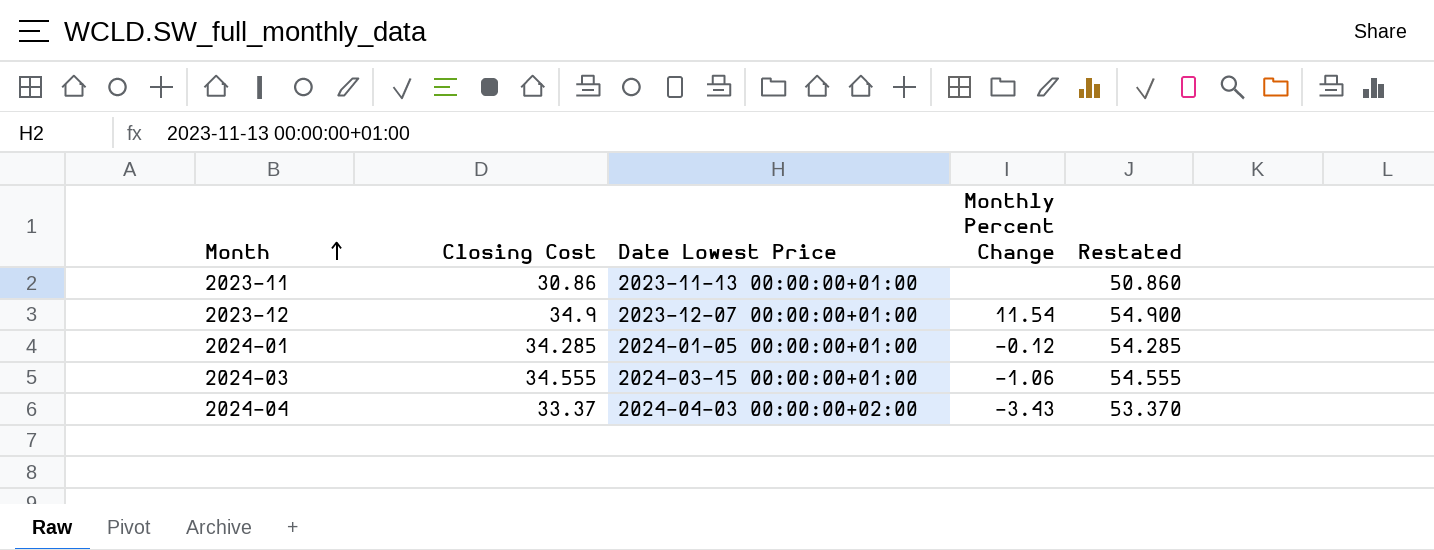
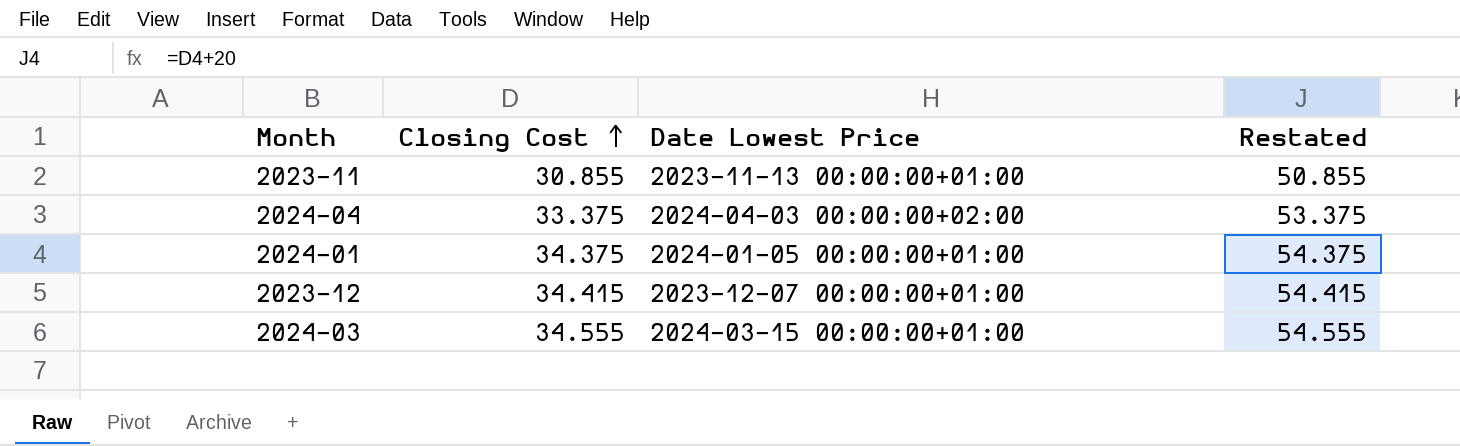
row order: Month ascending -> Closing Cost ascending
column Monthly Percent Change | position: 4 -> none
2023-11 | Closing Cost: 30.86 -> 30.855
2023-11 | Restated: 50.860 -> 50.855
2024-04 | Closing Cost: 33.37 -> 33.375
2024-04 | Restated: 53.370 -> 53.375
2024-01 | Closing Cost: 34.285 -> 34.375
2024-01 | Restated: 54.285 -> 54.375
2023-12 | Closing Cost: 34.9 -> 34.415
2023-12 | Restated: 54.900 -> 54.415

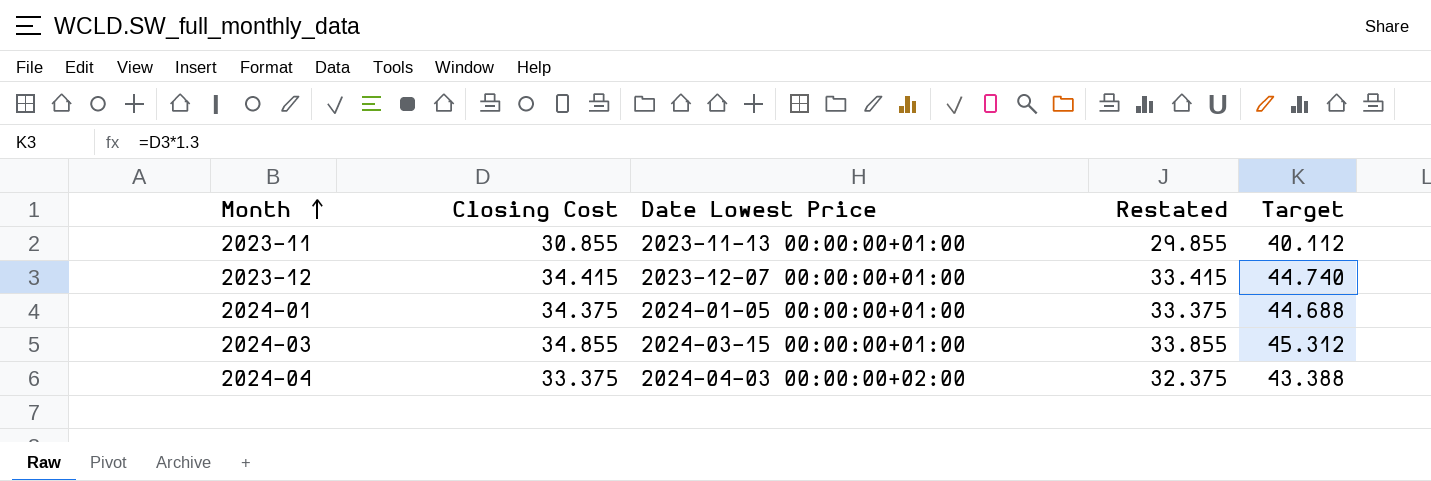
row order: Closing Cost ascending -> Month ascending
column Restated | formula: [Closing Cost] + 20 -> [Closing Cost] - 1
column Target | formula: none -> [Closing Cost] * 1.3
2024-03 | Closing Cost: 34.555 -> 34.855

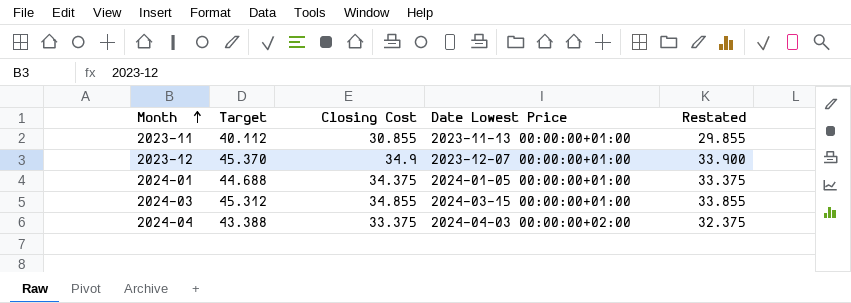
column Target | position: 5 -> 2
2023-12 | Target: 44.740 -> 45.370
2023-12 | Closing Cost: 34.415 -> 34.9
2023-12 | Restated: 33.415 -> 33.900

